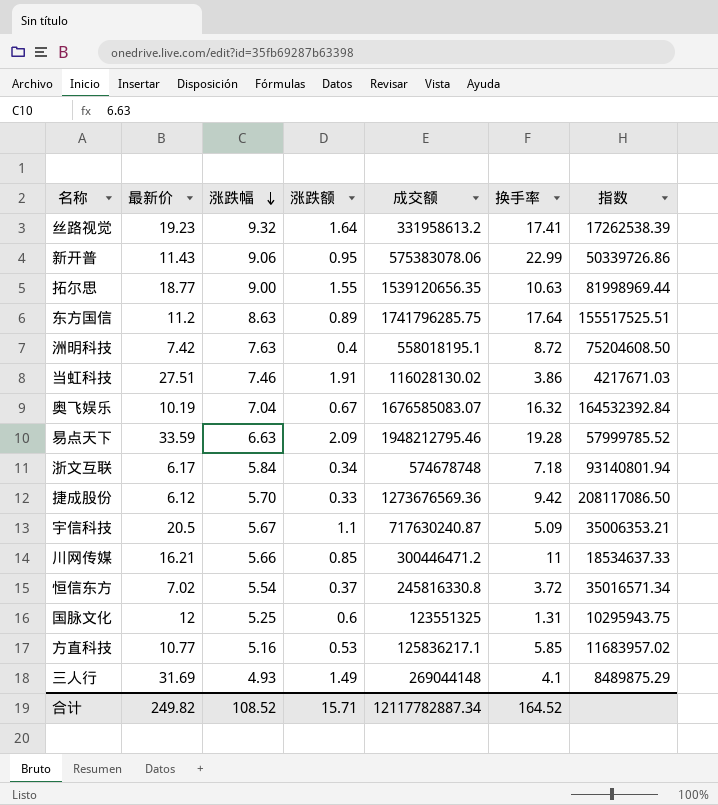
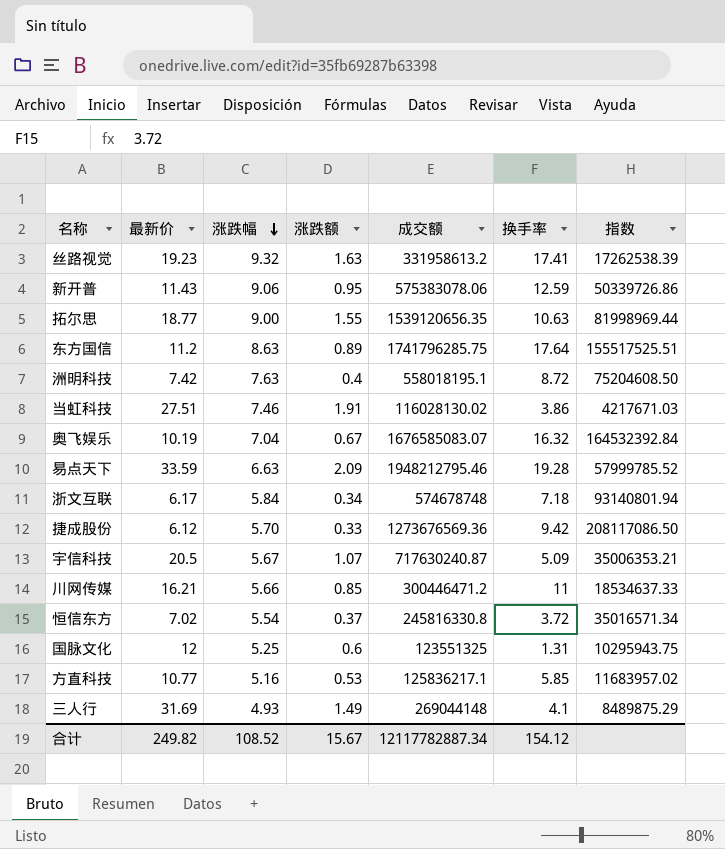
丝路视觉 | 涨跌额: 1.64 -> 1.63
新开普 | 换手率: 22.99 -> 12.59
宇信科技 | 涨跌额: 1.1 -> 1.07
合计 | 涨跌额: 15.71 -> 15.67
合计 | 换手率: 164.52 -> 154.12

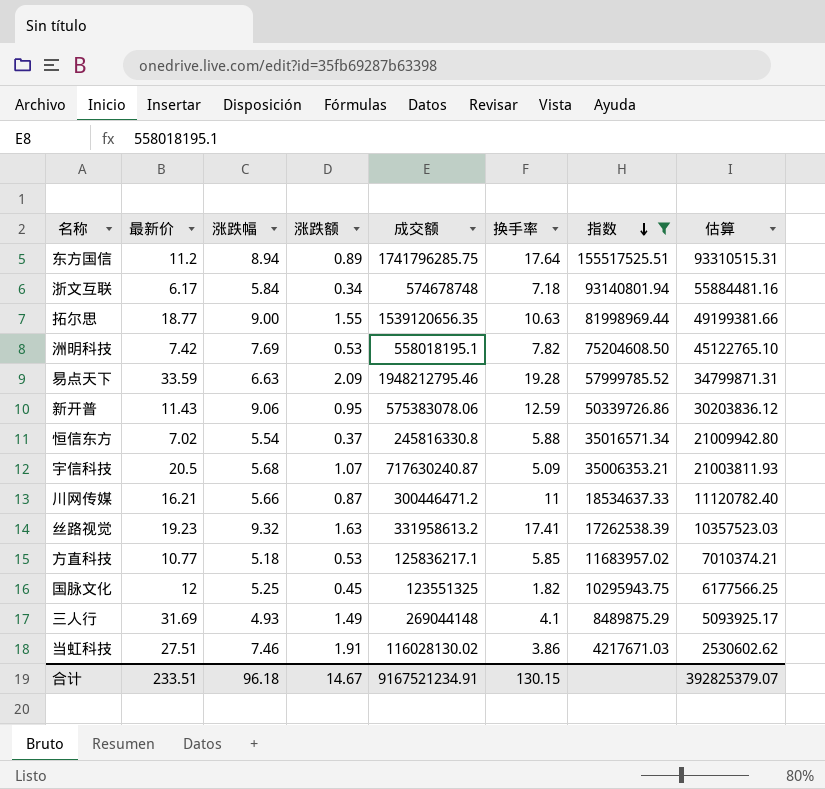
filter: none -> 指数 <= 155517525.51
row order: 涨跌幅 descending -> 指数 descending
column 估算 | formula: none -> [指数] * 0.6
东方国信 | 涨跌幅: 8.63 -> 8.94
洲明科技 | 涨跌幅: 7.63 -> 7.69
洲明科技 | 涨跌额: 0.4 -> 0.53
洲明科技 | 换手率: 8.72 -> 7.82
恒信东方 | 换手率: 3.72 -> 5.88
宇信科技 | 涨跌幅: 5.67 -> 5.68
川网传媒 | 涨跌额: 0.85 -> 0.87
方直科技 | 涨跌幅: 5.16 -> 5.18
国脉文化 | 涨跌额: 0.6 -> 0.45
国脉文化 | 换手率: 1.31 -> 1.82
合计 | 最新价: 249.82 -> 233.51
合计 | 涨跌幅: 108.52 -> 96.18
合计 | 涨跌额: 15.67 -> 14.67
合计 | 成交额: 12117782887.34 -> 9167521234.91
合计 | 换手率: 154.12 -> 130.15

